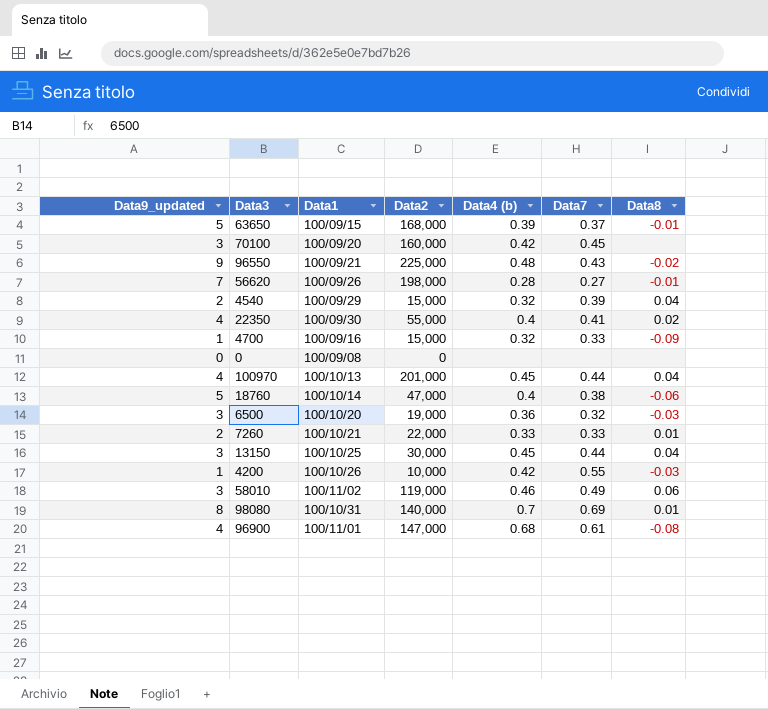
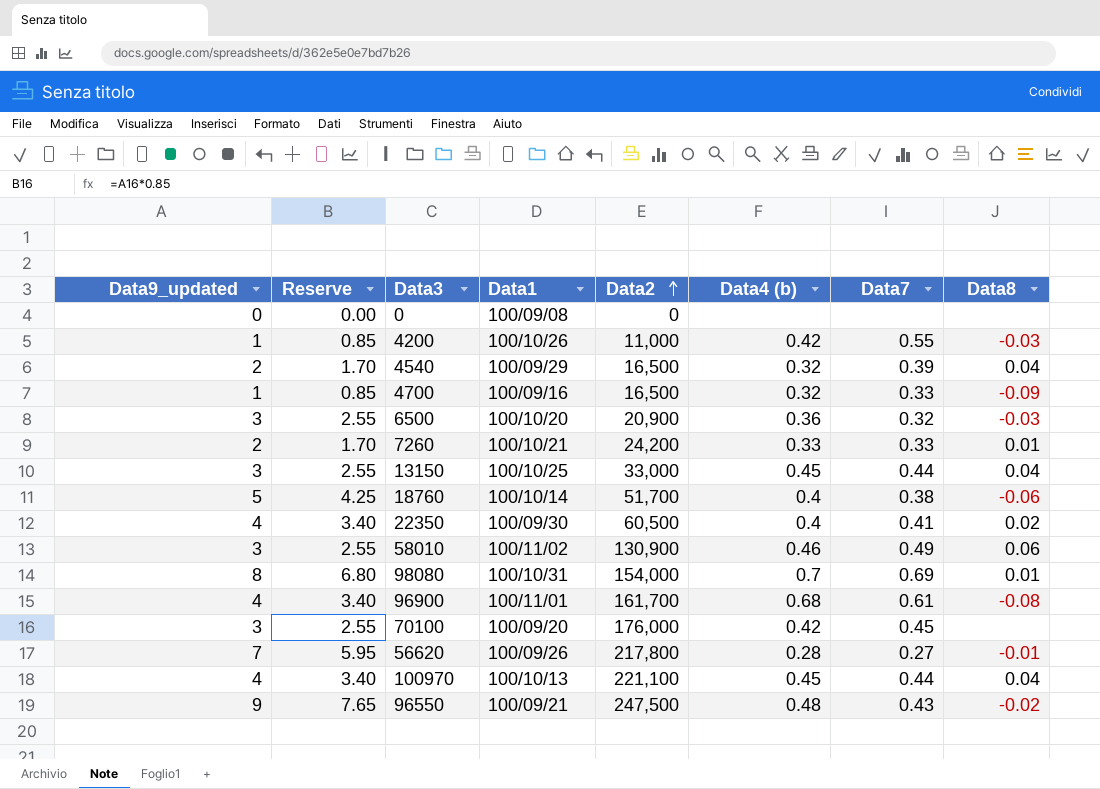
row order: none -> Data2 ascending
column Reserve | formula: none -> [Data9_updated] * 0.85
row 63650: 5 | 100/09/15 | 168,000 | 0.39 | 0.37 | -0.01 -> none
4200 | Data2: 10,000 -> 11,000
4540 | Data2: 15,000 -> 16,500
4700 | Data2: 15,000 -> 16,500
6500 | Data2: 19,000 -> 20,900
7260 | Data2: 22,000 -> 24,200
13150 | Data2: 30,000 -> 33,000
18760 | Data2: 47,000 -> 51,700
22350 | Data2: 55,000 -> 60,500
58010 | Data2: 119,000 -> 130,900
98080 | Data2: 140,000 -> 154,000
96900 | Data2: 147,000 -> 161,700
70100 | Data2: 160,000 -> 176,000
56620 | Data2: 198,000 -> 217,800
100970 | Data2: 201,000 -> 221,100
96550 | Data2: 225,000 -> 247,500

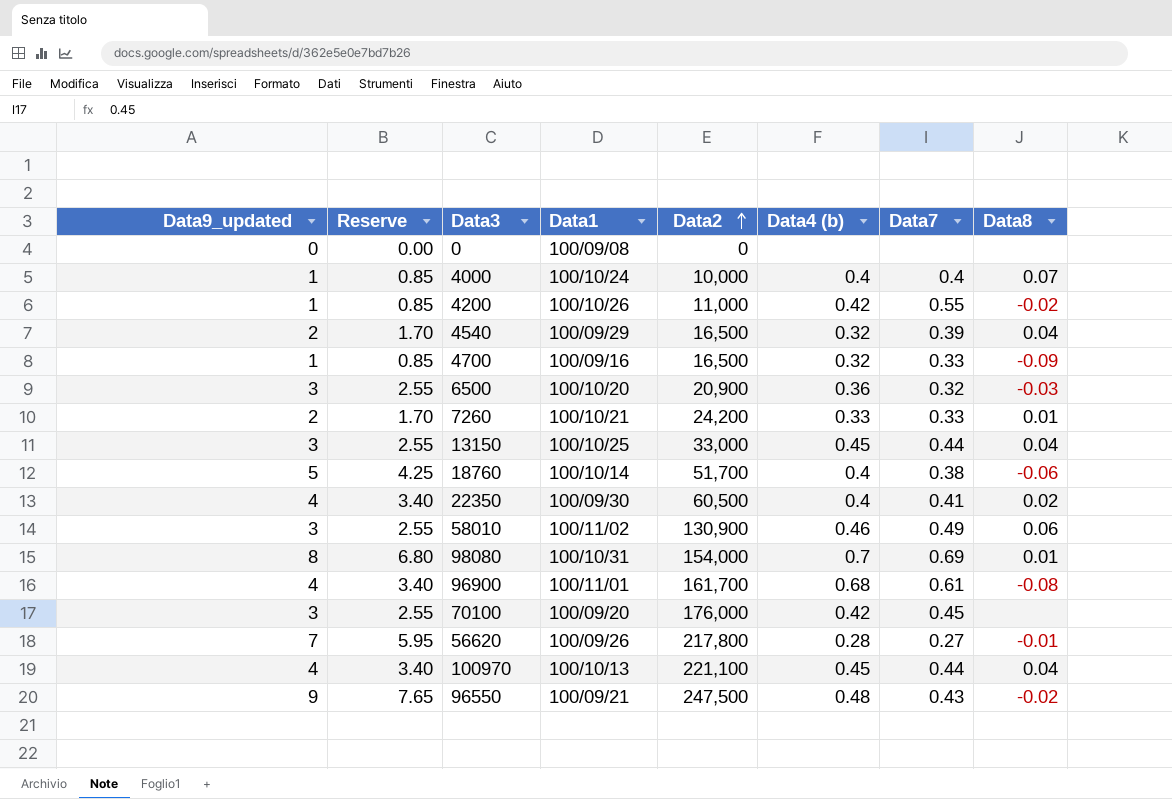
row 4000: none -> 1 | 0.85 | 100/10/24 | 10,000 | 0.4 | 0.4 | 0.07
4200 | Data8: -0.03 -> -0.02

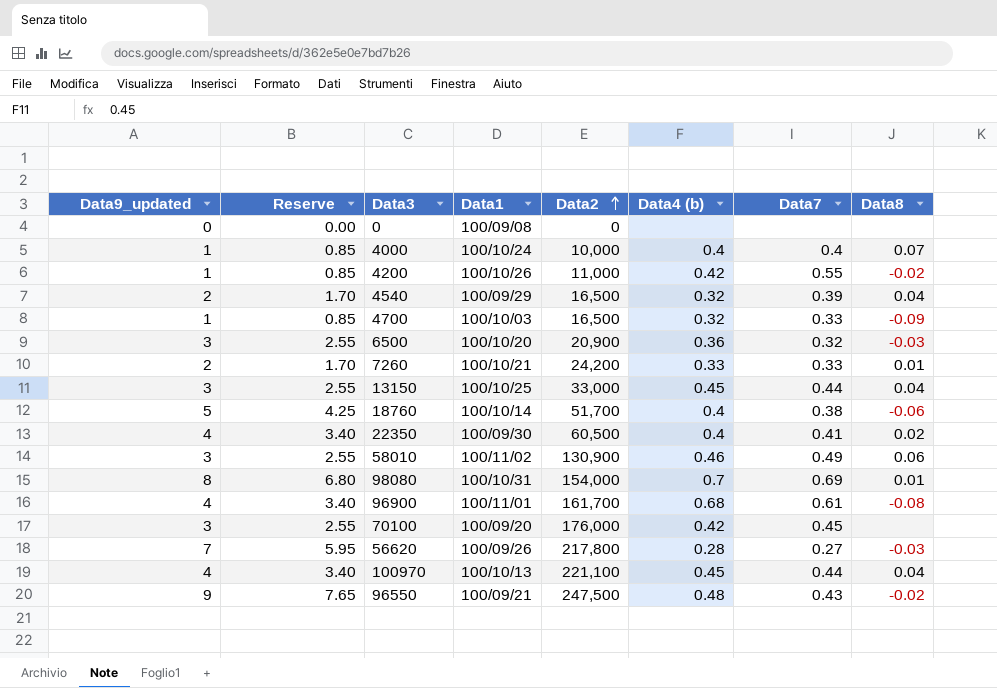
4700 | Data1: 100/09/16 -> 100/10/03
56620 | Data8: -0.01 -> -0.03

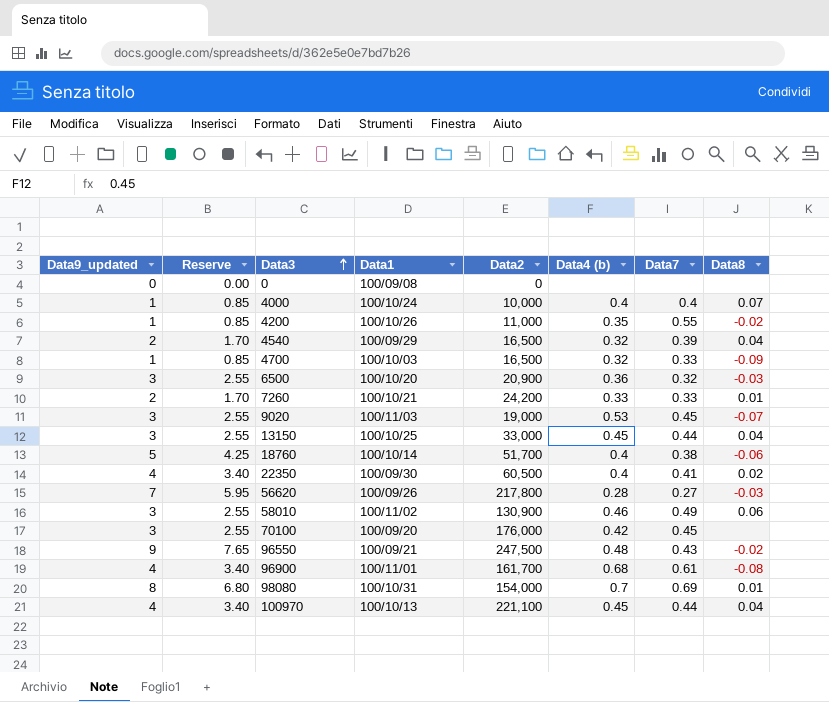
row order: Data2 ascending -> Data3 ascending
4200 | Data4 (b): 0.42 -> 0.35
row 9020: none -> 3 | 2.55 | 100/11/03 | 19,000 | 0.53 | 0.45 | -0.07

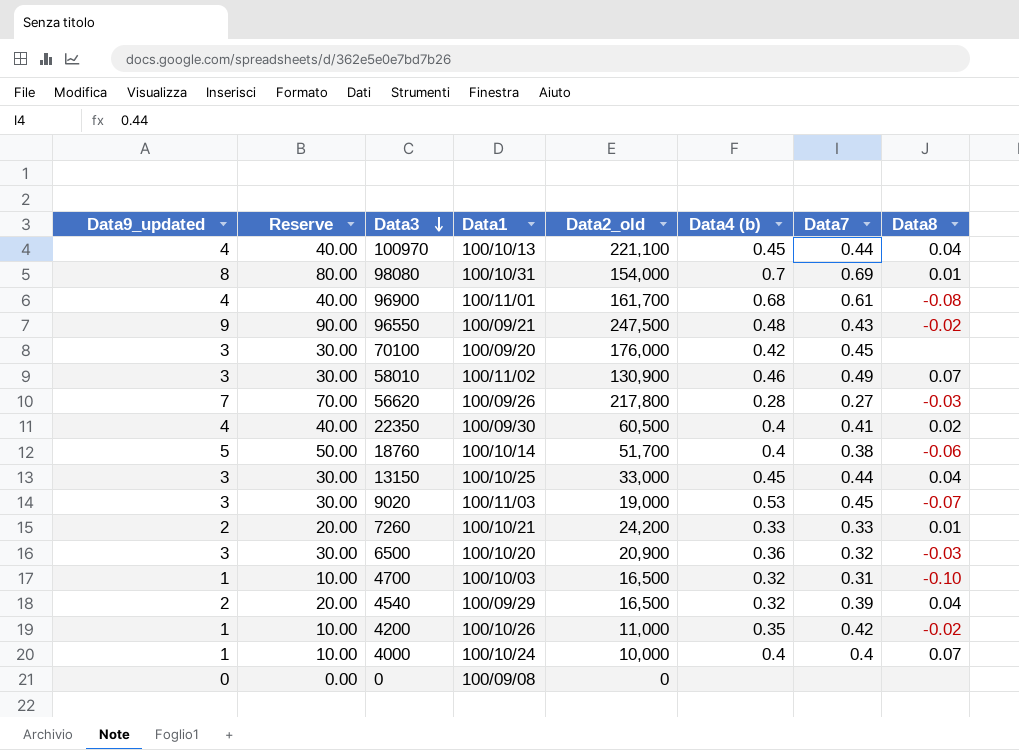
row order: Data3 ascending -> Data3 descending
column Reserve | formula: [Data9_updated] * 0.85 -> [Data9_updated] * 10
column name: Data2 -> Data2_old
58010 | Data8: 0.06 -> 0.07
4700 | Data7: 0.33 -> 0.31
4700 | Data8: -0.09 -> -0.10
4200 | Data7: 0.55 -> 0.42

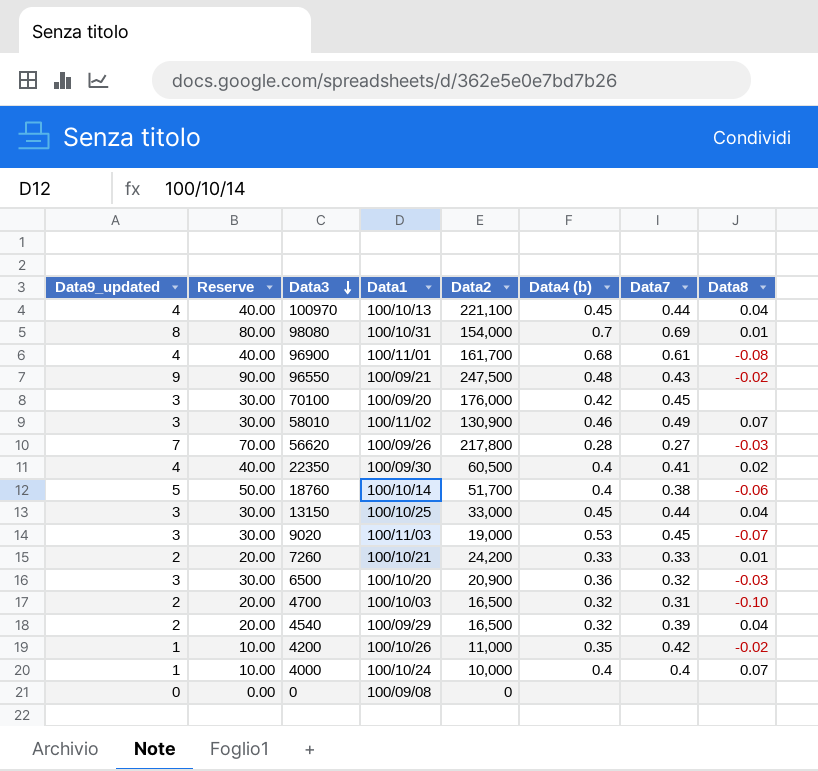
column name: Data2_old -> Data2
4700 | Data9_updated: 1 -> 2
4700 | Reserve: 10.00 -> 20.00

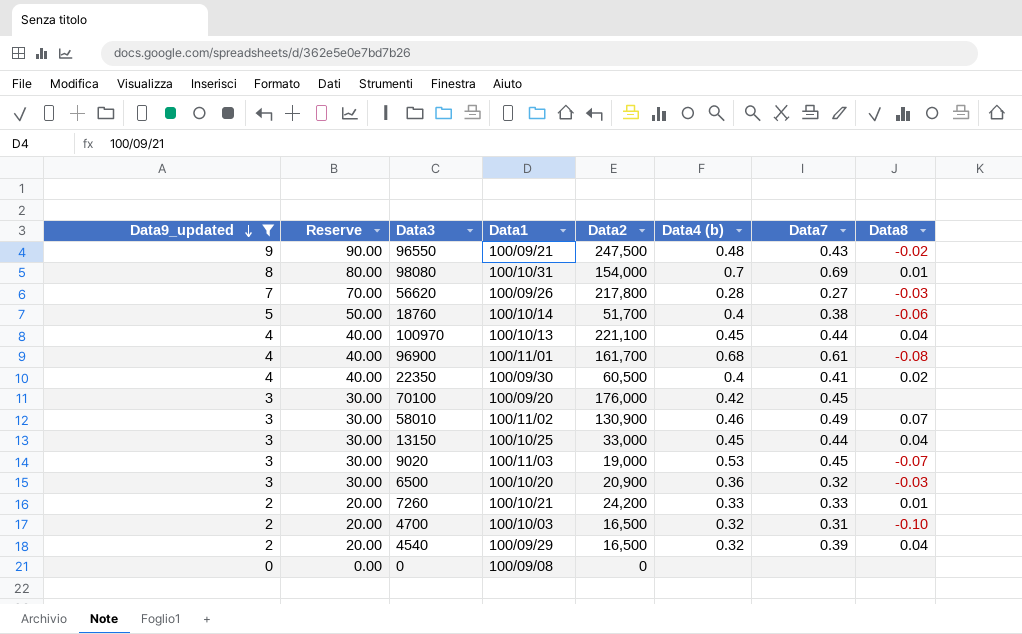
filter: none -> Data9_updated != 1
row order: Data3 descending -> Data9_updated descending

